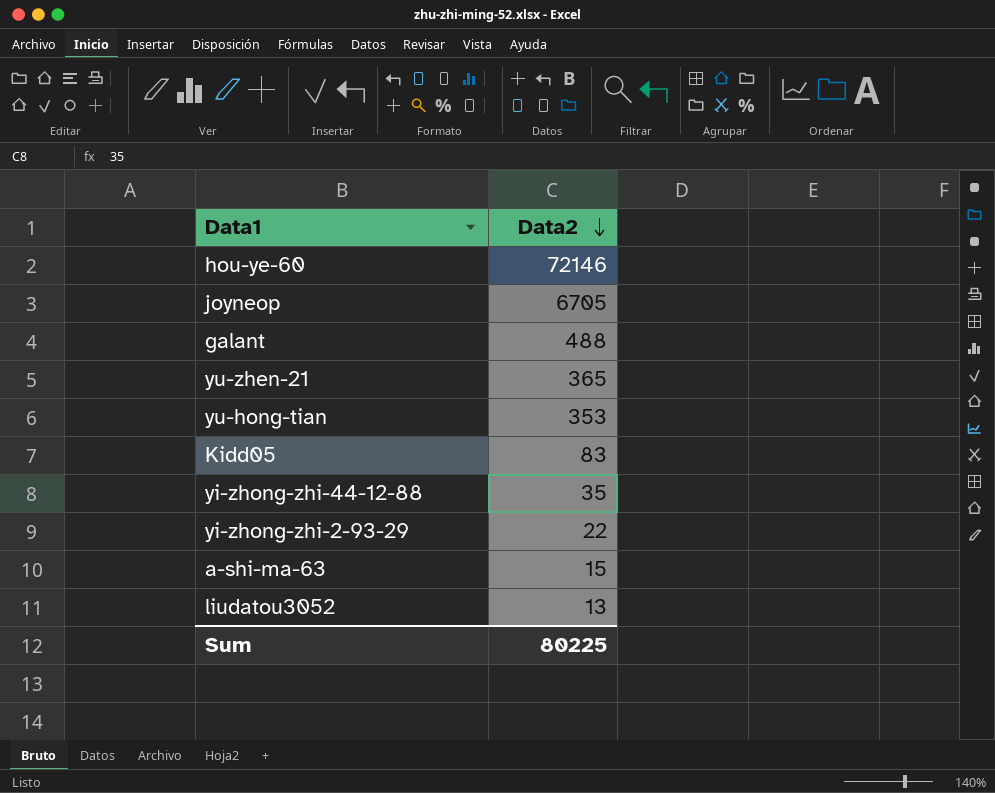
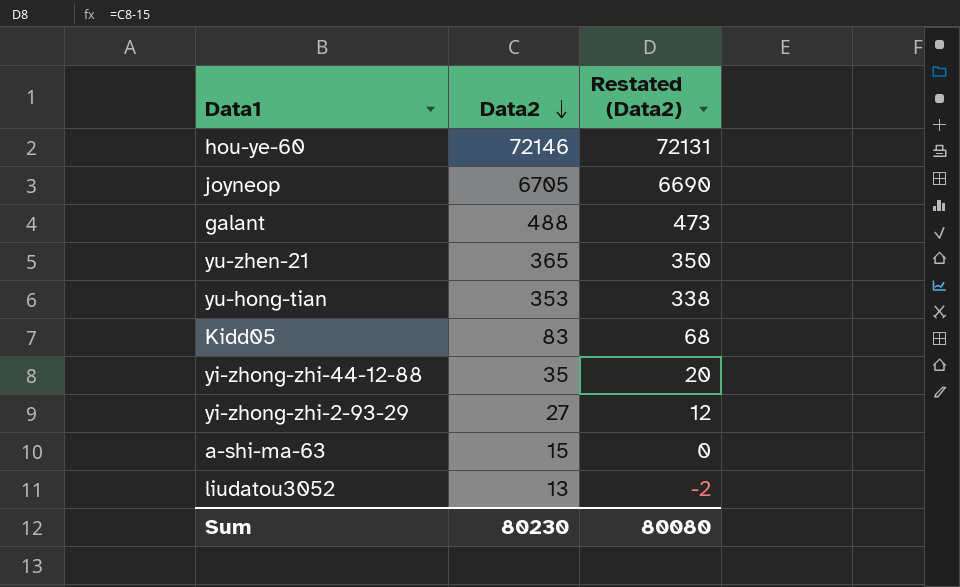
column Restated (Data2) | formula: none -> [Data2] - 15
yi-zhong-zhi-2-93-29 | Data2: 22 -> 27
Sum | Data2: 80225 -> 80230

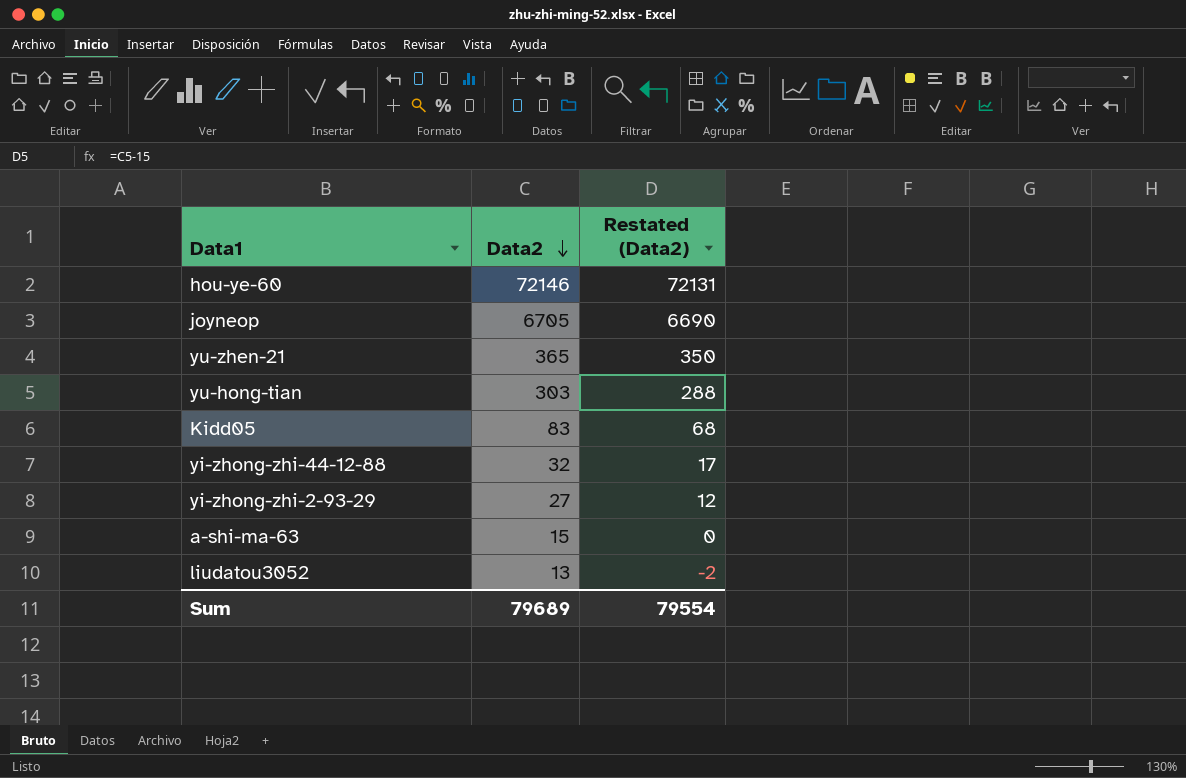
row galant: 488 | 473 -> none
yu-hong-tian | Data2: 353 -> 303
yu-hong-tian | Restated (Data2): 338 -> 288
yi-zhong-zhi-44-12-88 | Data2: 35 -> 32
yi-zhong-zhi-44-12-88 | Restated (Data2): 20 -> 17
Sum | Data2: 80230 -> 79689
Sum | Restated (Data2): 80080 -> 79554

